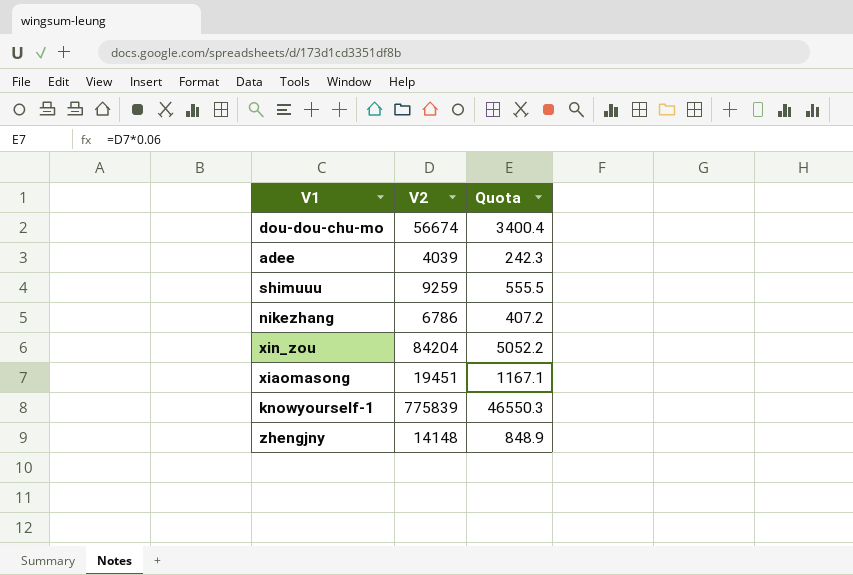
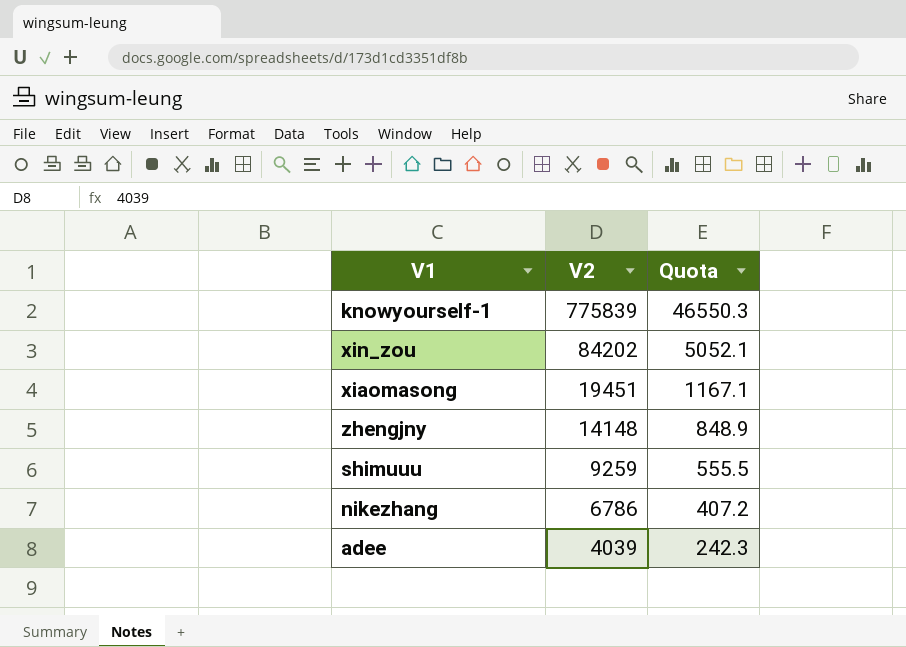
row order: none -> V2 descending
row dou-dou-chu-mo: 56674 | 3400.4 -> none
xin_zou | V2: 84204 -> 84202
xin_zou | Quota: 5052.2 -> 5052.1

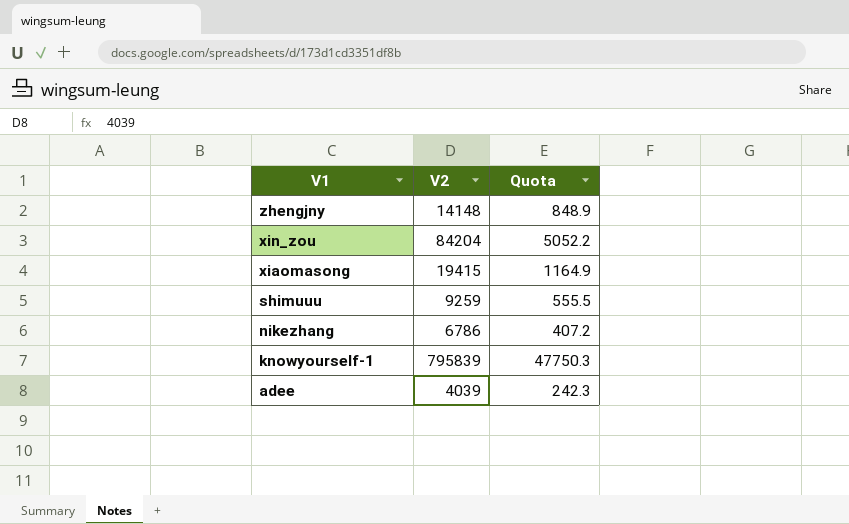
row order: V2 descending -> V1 descending
xin_zou | V2: 84202 -> 84204
xin_zou | Quota: 5052.1 -> 5052.2
xiaomasong | V2: 19451 -> 19415
xiaomasong | Quota: 1167.1 -> 1164.9
knowyourself-1 | V2: 775839 -> 795839
knowyourself-1 | Quota: 46550.3 -> 47750.3

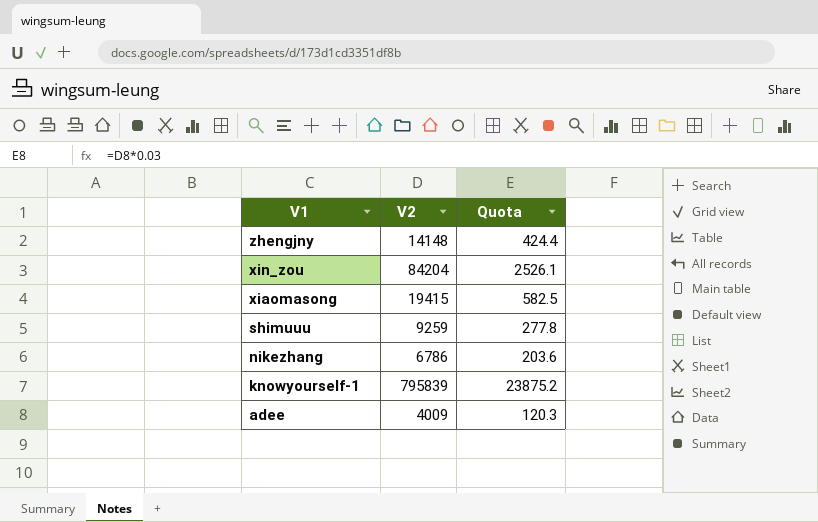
column Quota | formula: [V2] * 0.06 -> [V2] * 0.03
adee | V2: 4039 -> 4009

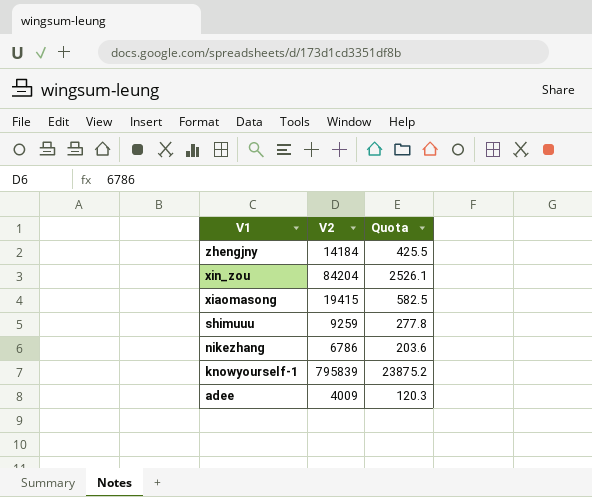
zhengjny | V2: 14148 -> 14184
zhengjny | Quota: 424.4 -> 425.5

